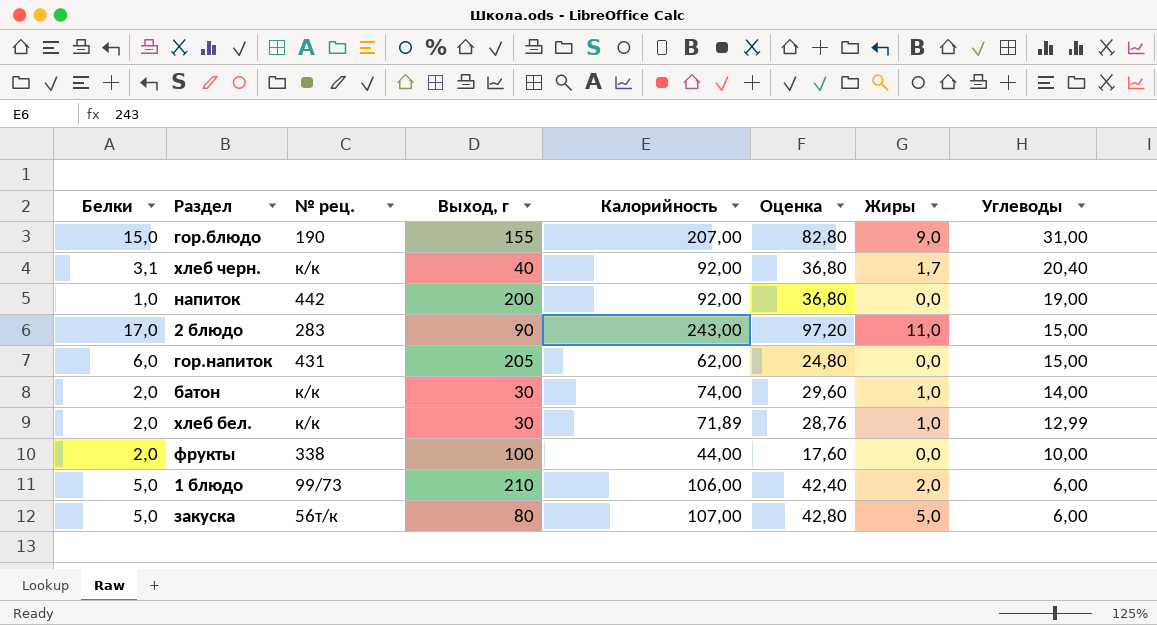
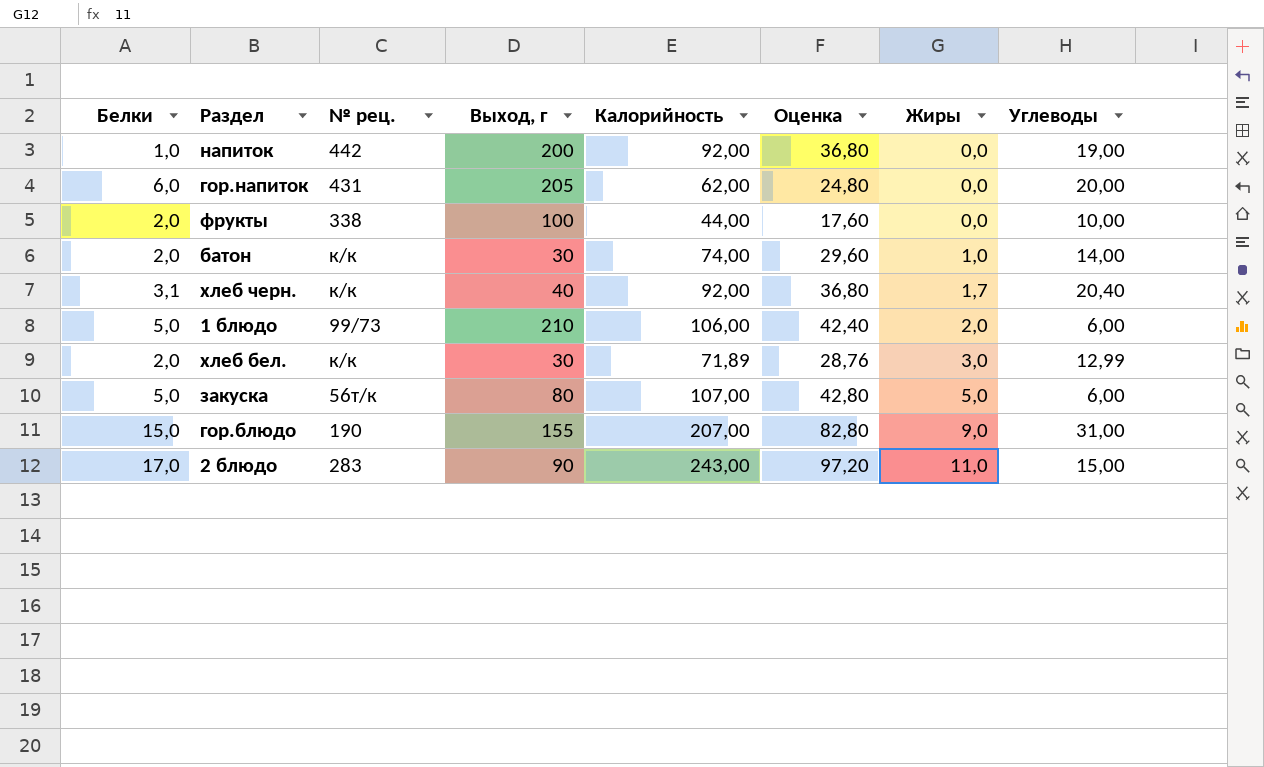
row order: Углеводы descending -> Жиры ascending
гор.напиток | Углеводы: 15,00 -> 20,00
хлеб бел. | Жиры: 1,0 -> 3,0

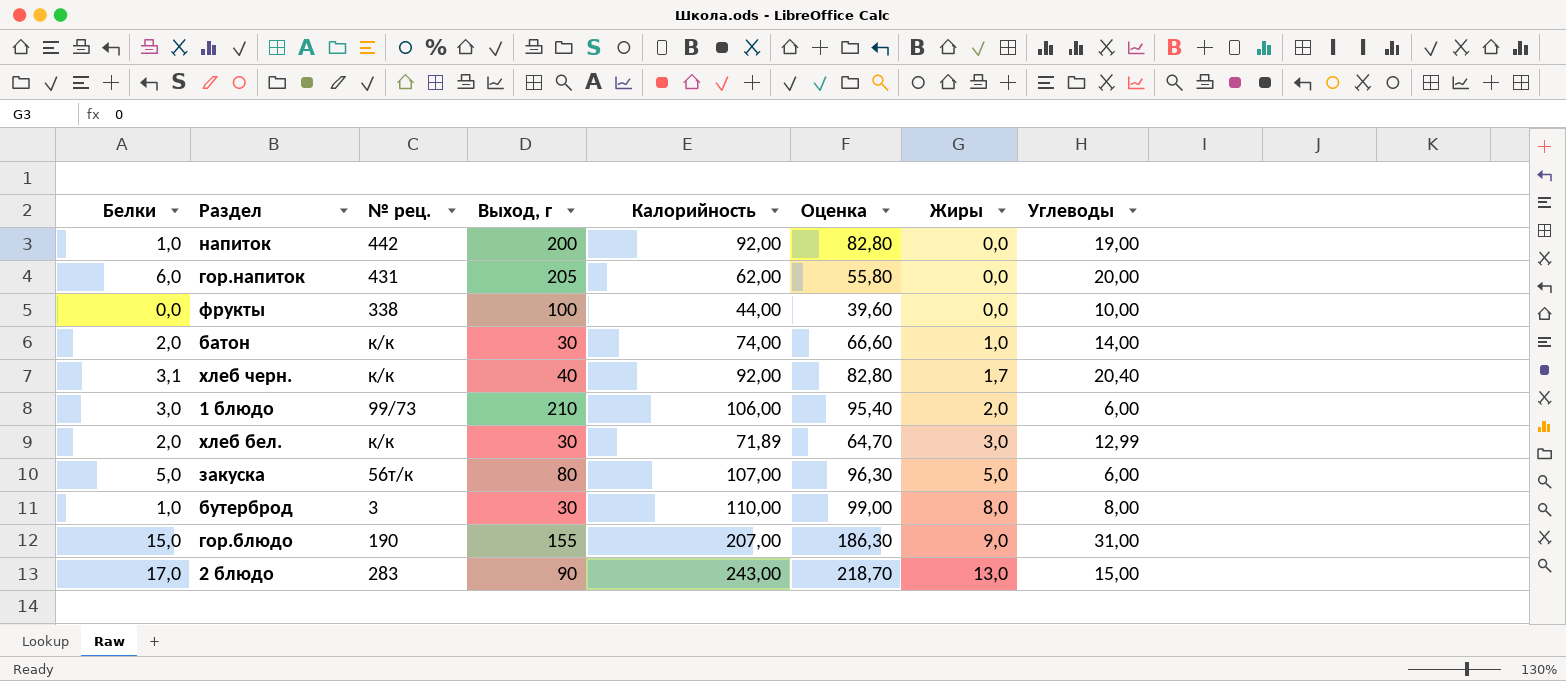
column Оценка | formula: [Калорийность] * 0,4 -> [Калорийность] * 0,9
фрукты | Белки: 2,0 -> 0,0
1 блюдо | Белки: 5,0 -> 3,0
row бутерброд: none -> 1,0 | 3 | 30 | 110,00 | 99,00 | 8,0 | 8,00
2 блюдо | Жиры: 11,0 -> 13,0

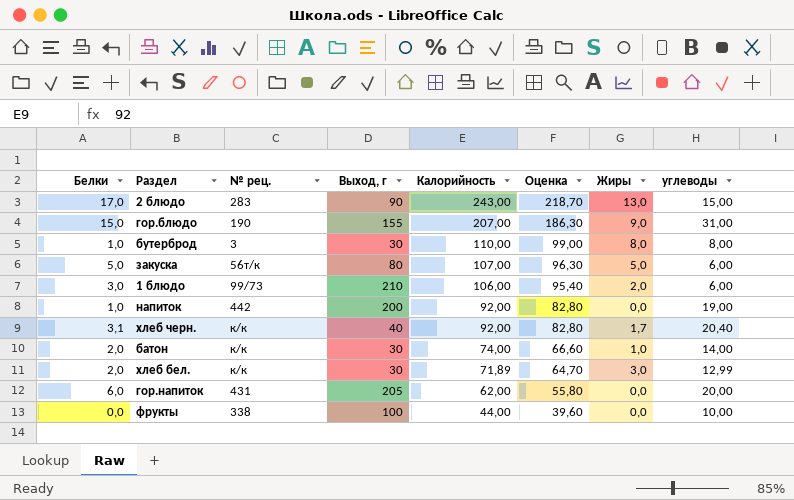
row order: Жиры ascending -> Калорийность descending
column name: Углеводы -> углеводы

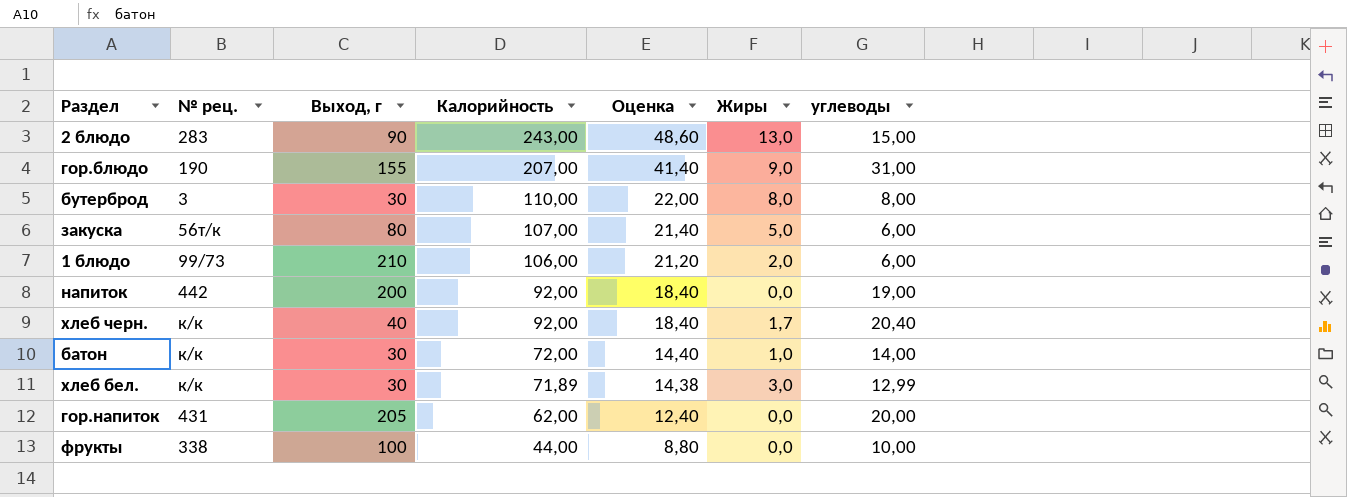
column Белки | position: 1 -> none
column Оценка | formula: [Калорийность] * 0,9 -> [Калорийность] * 0,2
батон | Калорийность: 74,00 -> 72,00

